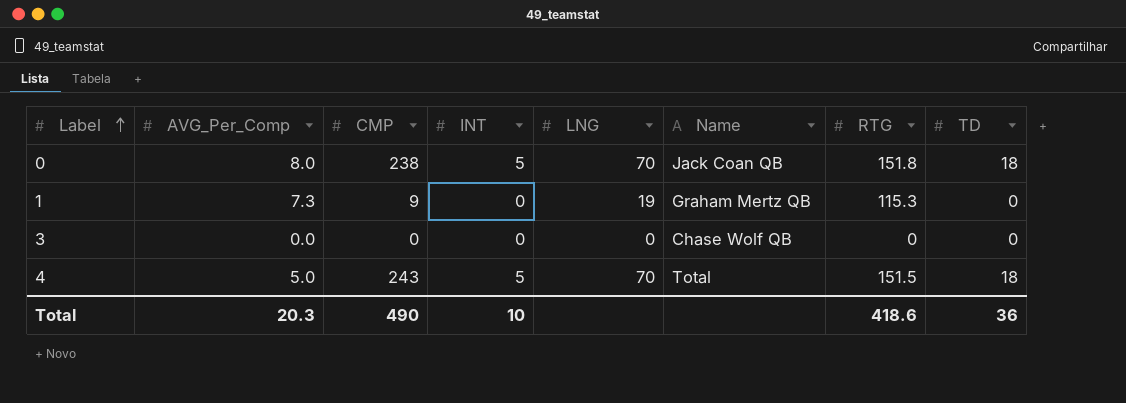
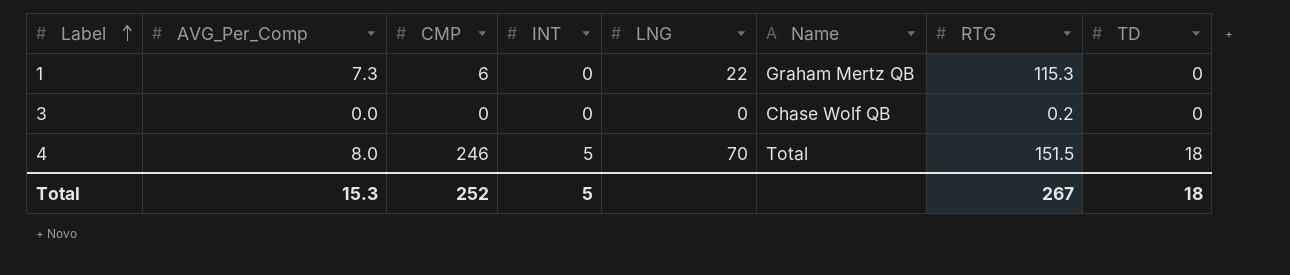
row 0: 8.0 | 238 | 5 | 70 | Jack Coan QB | 151.8 | 18 -> none
1 | CMP: 9 -> 6
1 | LNG: 19 -> 22
3 | RTG: 0 -> 0.2
4 | AVG_Per_Comp: 5.0 -> 8.0
4 | CMP: 243 -> 246
Total | AVG_Per_Comp: 20.3 -> 15.3
Total | CMP: 490 -> 252
Total | INT: 10 -> 5
Total | RTG: 418.6 -> 267
Total | TD: 36 -> 18

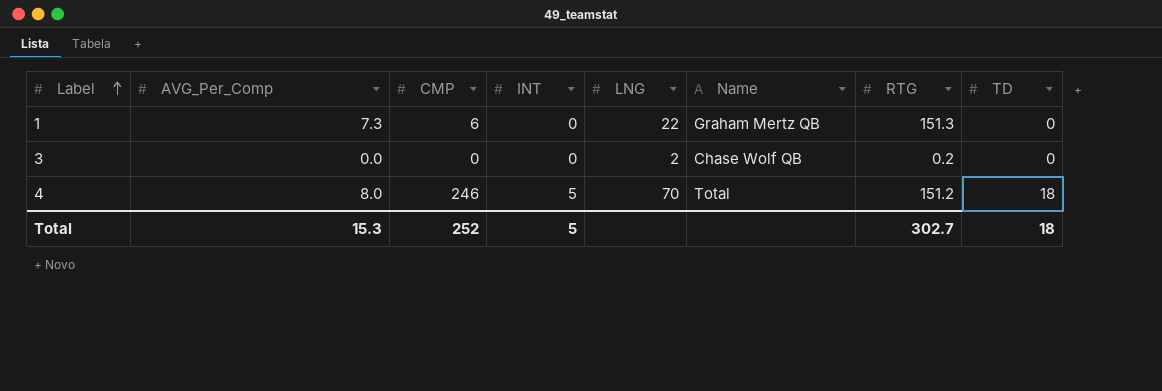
1 | RTG: 115.3 -> 151.3
3 | LNG: 0 -> 2
4 | RTG: 151.5 -> 151.2
Total | RTG: 267 -> 302.7

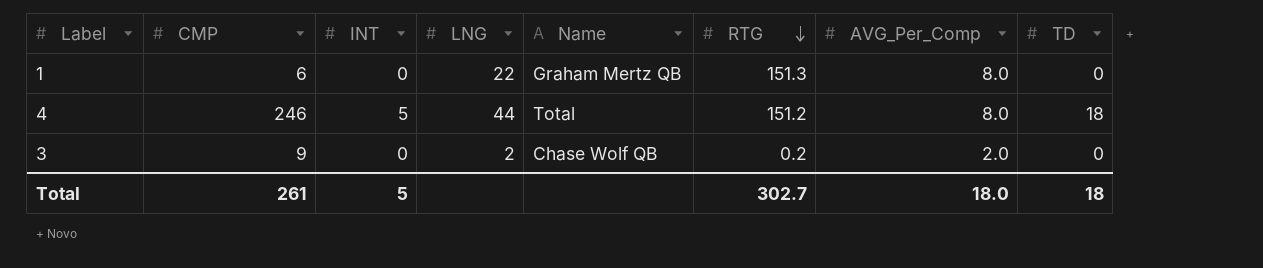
row order: Label ascending -> RTG descending
column AVG_Per_Comp | position: 2 -> 7
1 | AVG_Per_Comp: 7.3 -> 8.0
4 | LNG: 70 -> 44
3 | CMP: 0 -> 9
3 | AVG_Per_Comp: 0.0 -> 2.0
Total | CMP: 252 -> 261
Total | AVG_Per_Comp: 15.3 -> 18.0

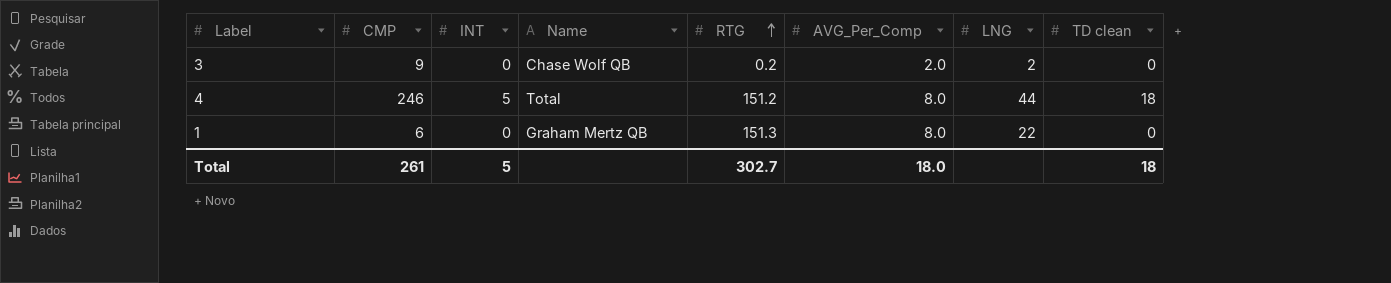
row order: RTG descending -> RTG ascending
column LNG | position: 4 -> 7
column name: TD -> TD clean

